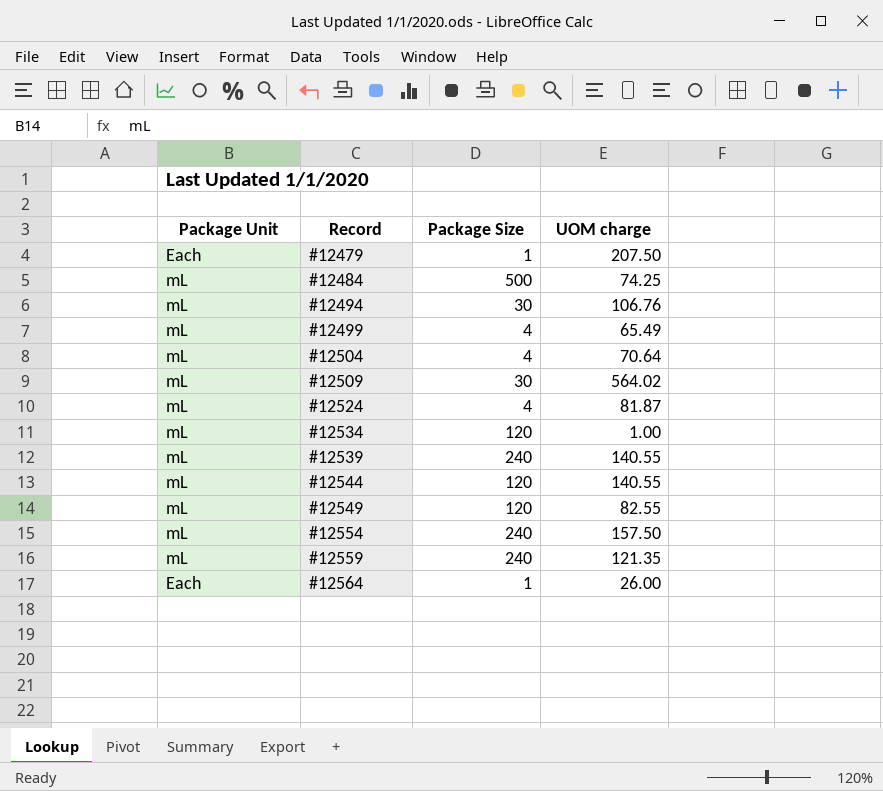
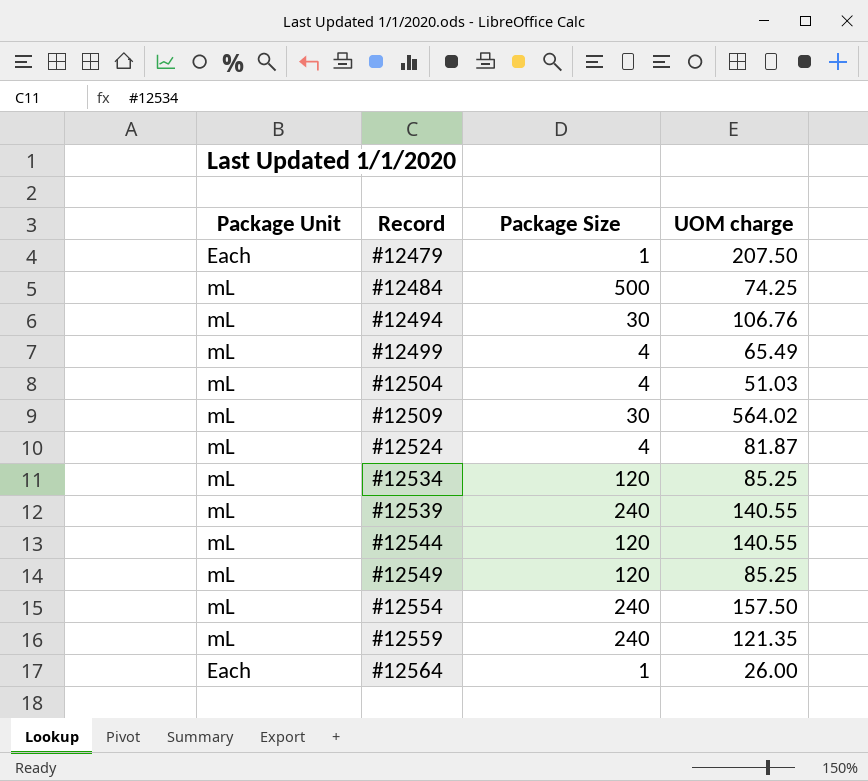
#12504 | UOM charge: 70.64 -> 51.03
#12534 | UOM charge: 1.00 -> 85.25
#12549 | UOM charge: 82.55 -> 85.25

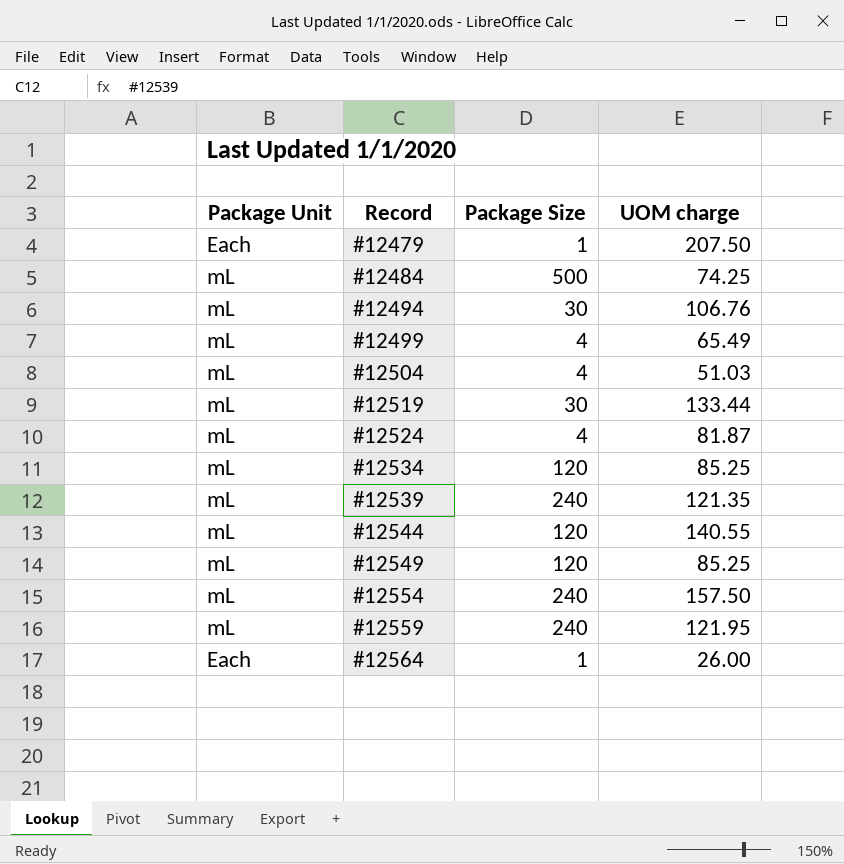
row #12509: mL | 30 | 564.02 -> none
row #12519: none -> mL | 30 | 133.44
#12539 | UOM charge: 140.55 -> 121.35
#12559 | UOM charge: 121.35 -> 121.95

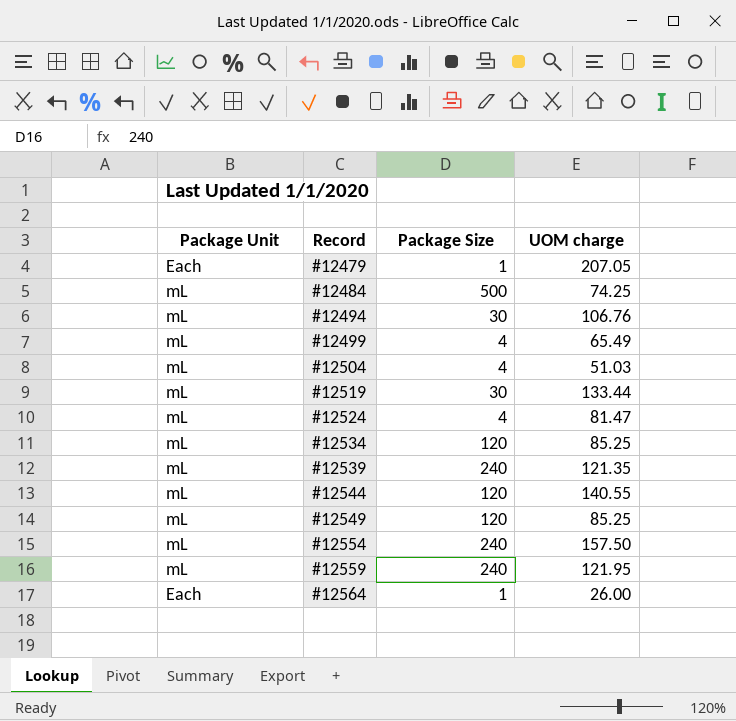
#12479 | UOM charge: 207.50 -> 207.05
#12524 | UOM charge: 81.87 -> 81.47

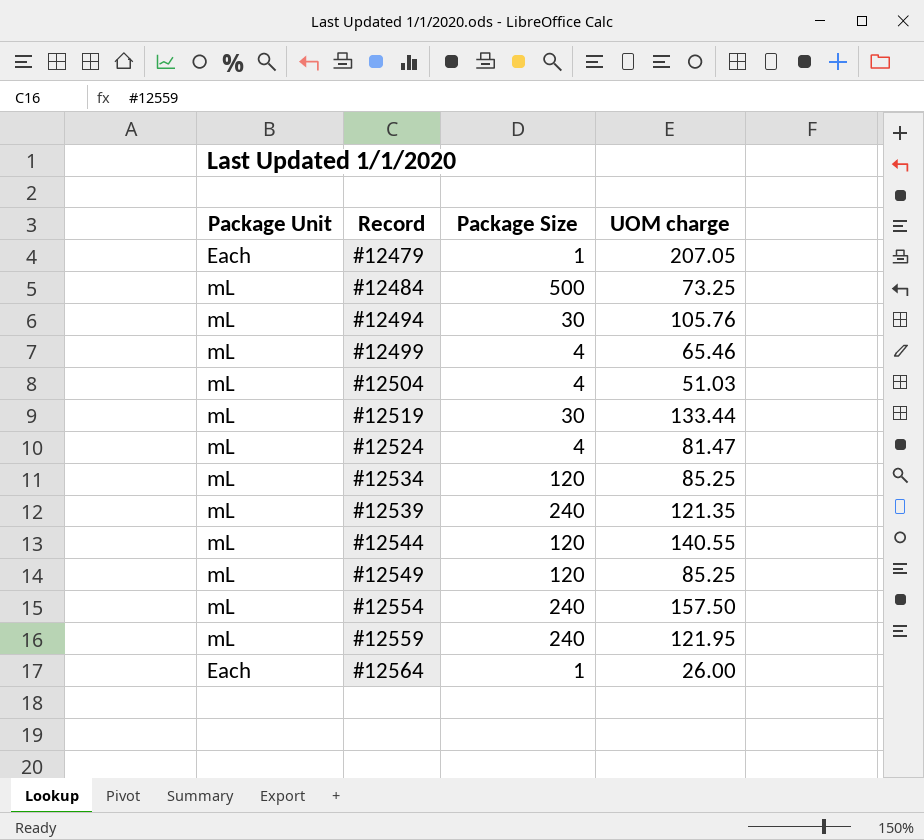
#12484 | UOM charge: 74.25 -> 73.25
#12494 | UOM charge: 106.76 -> 105.76
#12499 | UOM charge: 65.49 -> 65.46

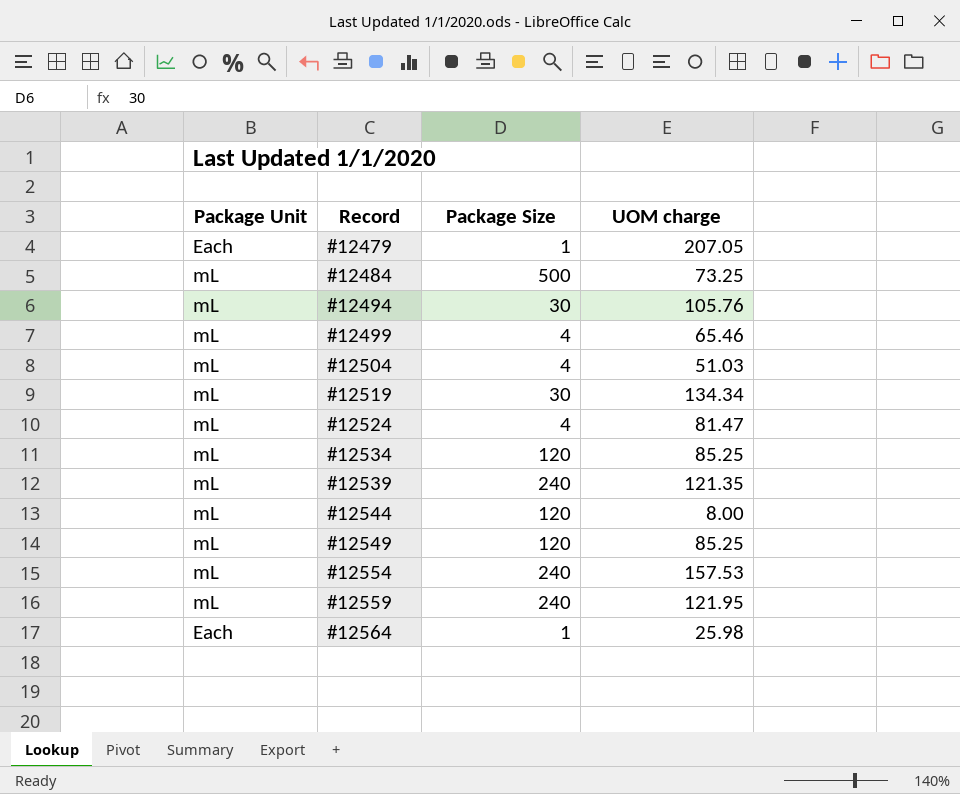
#12519 | UOM charge: 133.44 -> 134.34
#12544 | UOM charge: 140.55 -> 8.00
#12554 | UOM charge: 157.50 -> 157.53
#12564 | UOM charge: 26.00 -> 25.98

